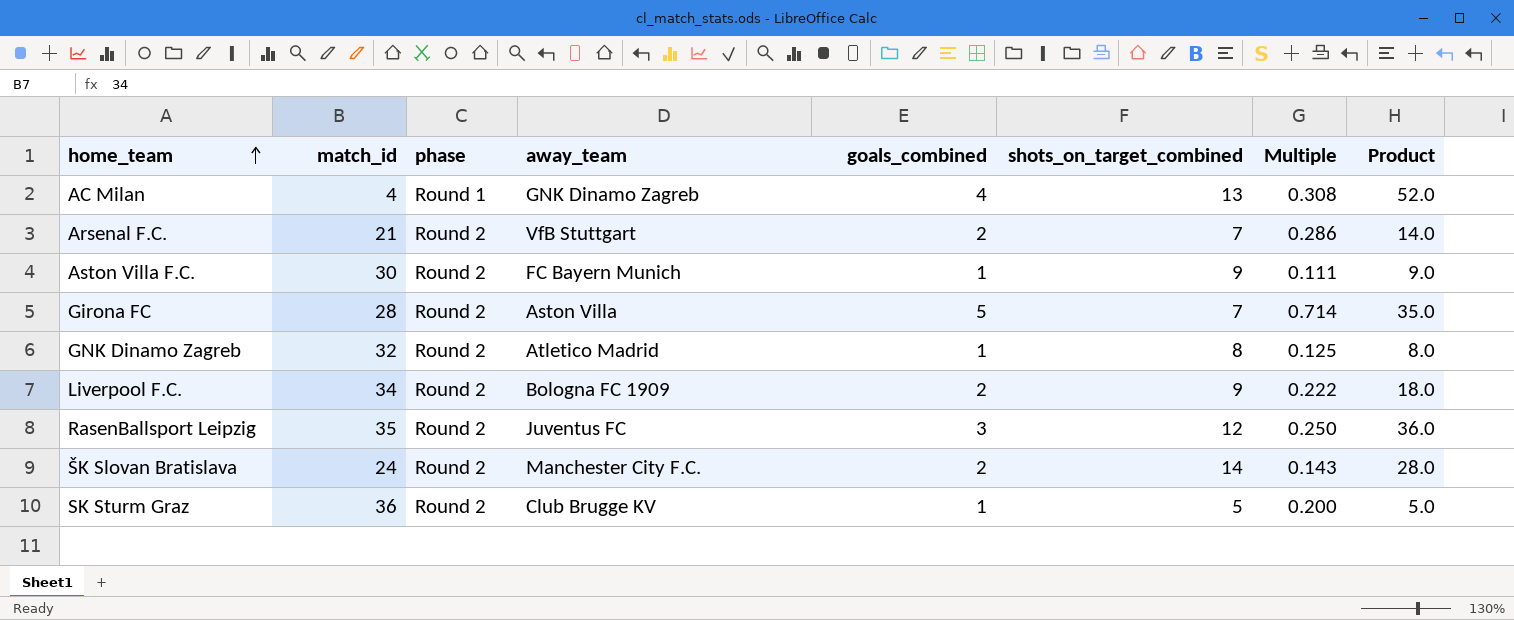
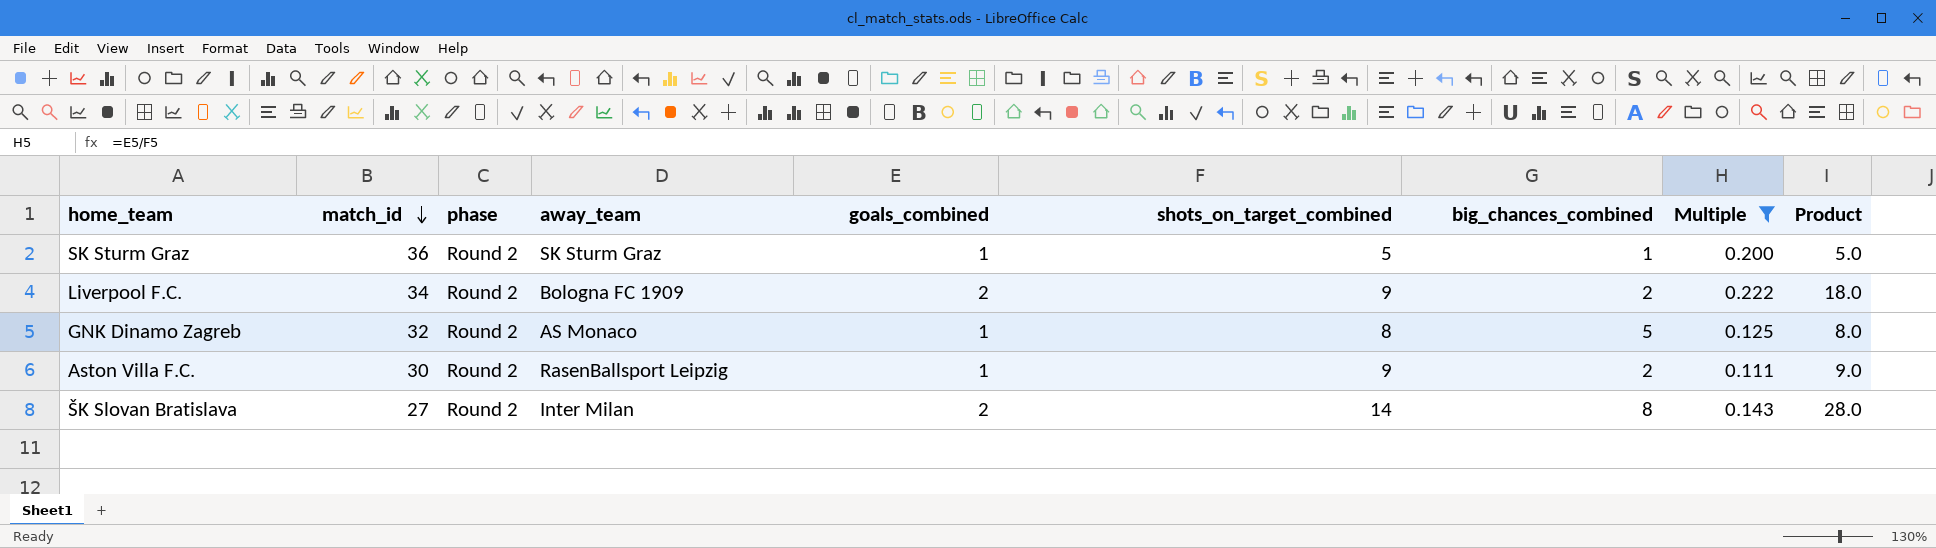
filter: none -> Multiple <= 0.222
row order: home_team ascending -> match_id descending
column big_chances_combined | position: none -> 7
SK Sturm Graz | away_team: Club Brugge KV -> SK Sturm Graz
GNK Dinamo Zagreb | away_team: Atletico Madrid -> AS Monaco
Aston Villa F.C. | away_team: FC Bayern Munich -> RasenBallsport Leipzig
ŠK Slovan Bratislava | match_id: 24 -> 27
ŠK Slovan Bratislava | away_team: Manchester City F.C. -> Inter Milan

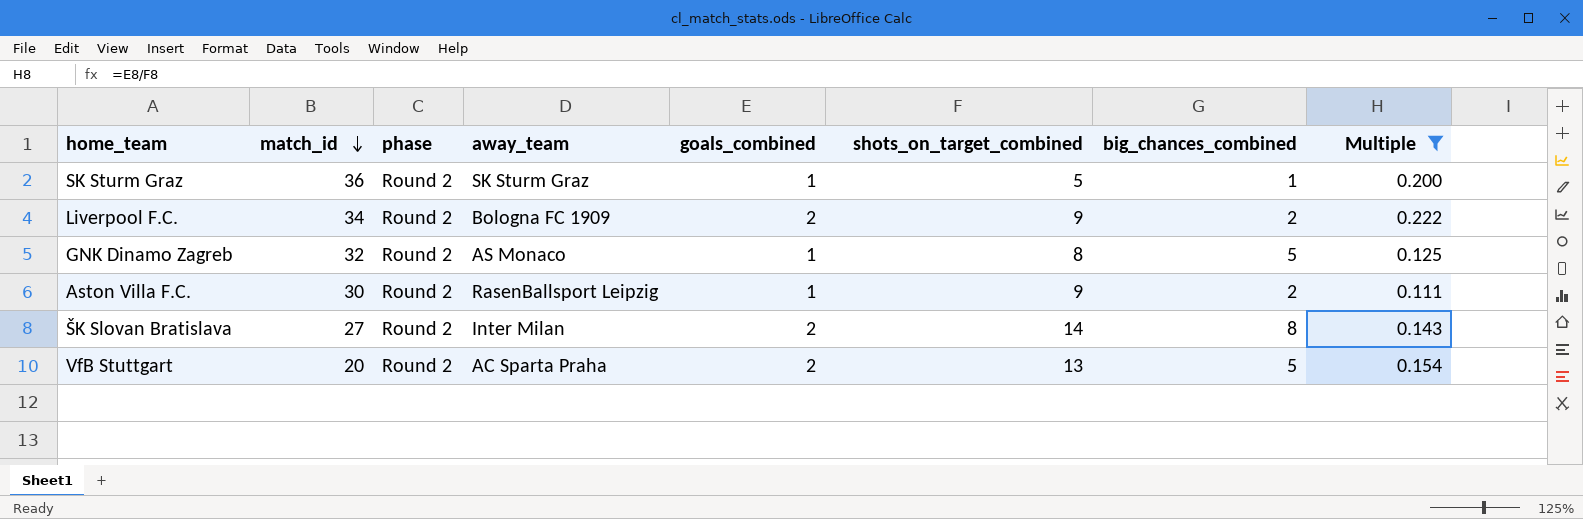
column Product | formula: [goals_combined] * [shots_on_target_combined] -> none
row VfB Stuttgart: none -> 20 | Round 2 | AC Sparta Praha | 2 | 13 | 5 | 0.154

